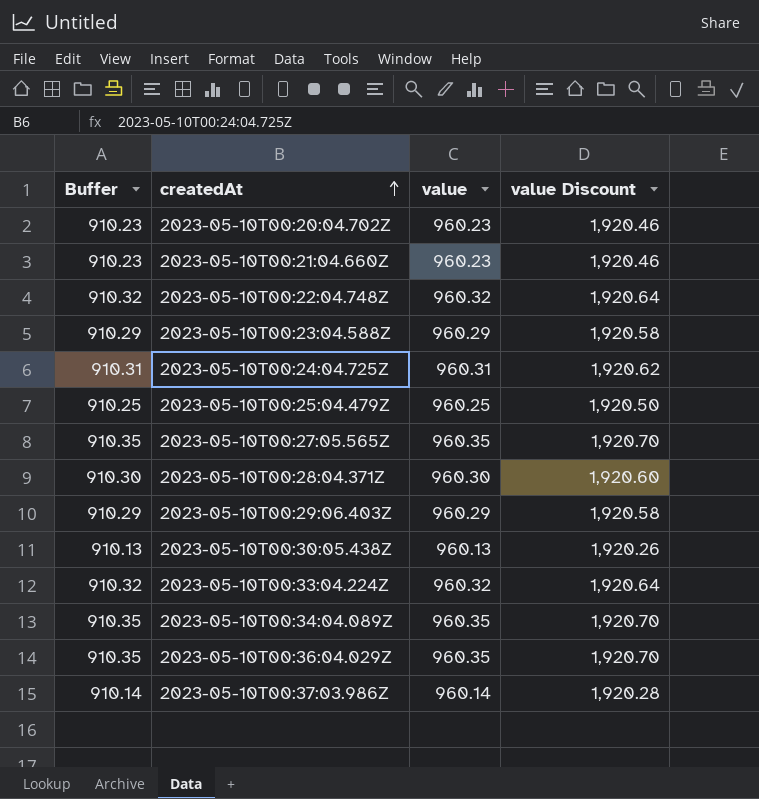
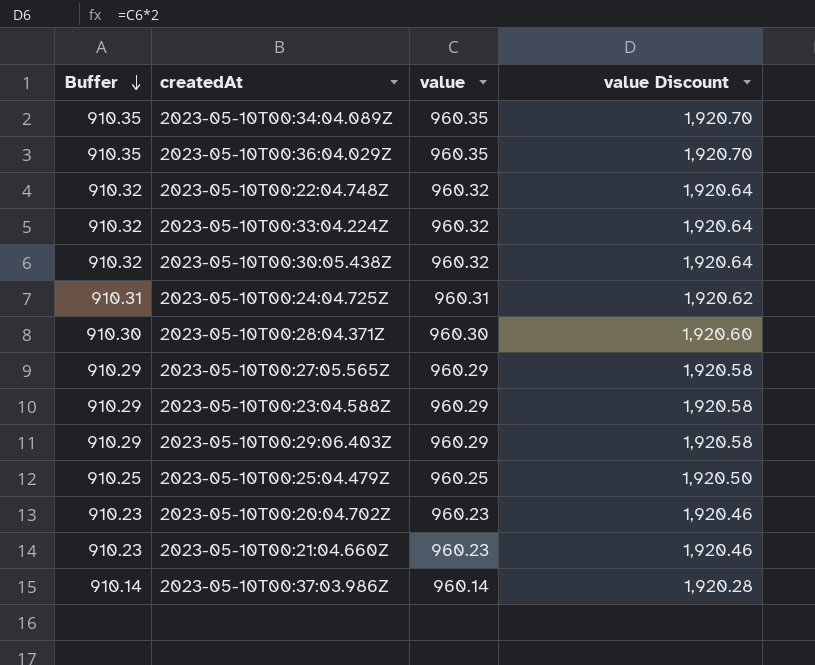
row order: createdAt ascending -> Buffer descending
2023-05-10T00:30:05.438Z | Buffer: 910.13 -> 910.32
2023-05-10T00:30:05.438Z | value: 960.13 -> 960.32
2023-05-10T00:30:05.438Z | value Discount: 1,920.26 -> 1,920.64
2023-05-10T00:27:05.565Z | Buffer: 910.35 -> 910.29
2023-05-10T00:27:05.565Z | value: 960.35 -> 960.29
2023-05-10T00:27:05.565Z | value Discount: 1,920.70 -> 1,920.58

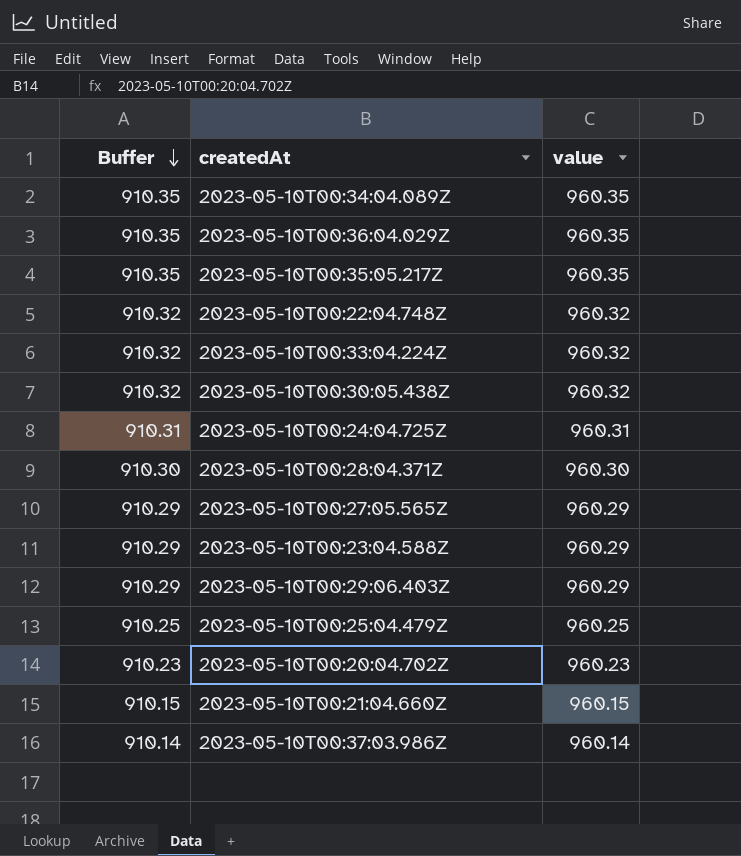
column value Discount | formula: [value] * 2 -> none
row 2023-05-10T00:35:05.217Z: none -> 910.35 | 960.35
2023-05-10T00:21:04.660Z | Buffer: 910.23 -> 910.15
2023-05-10T00:21:04.660Z | value: 960.23 -> 960.15

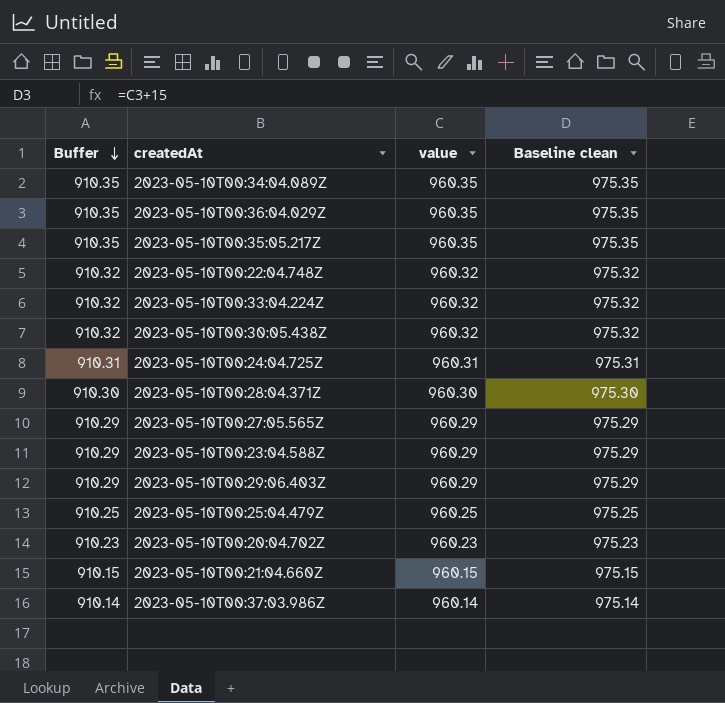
column Baseline clean | formula: none -> [value] + 15

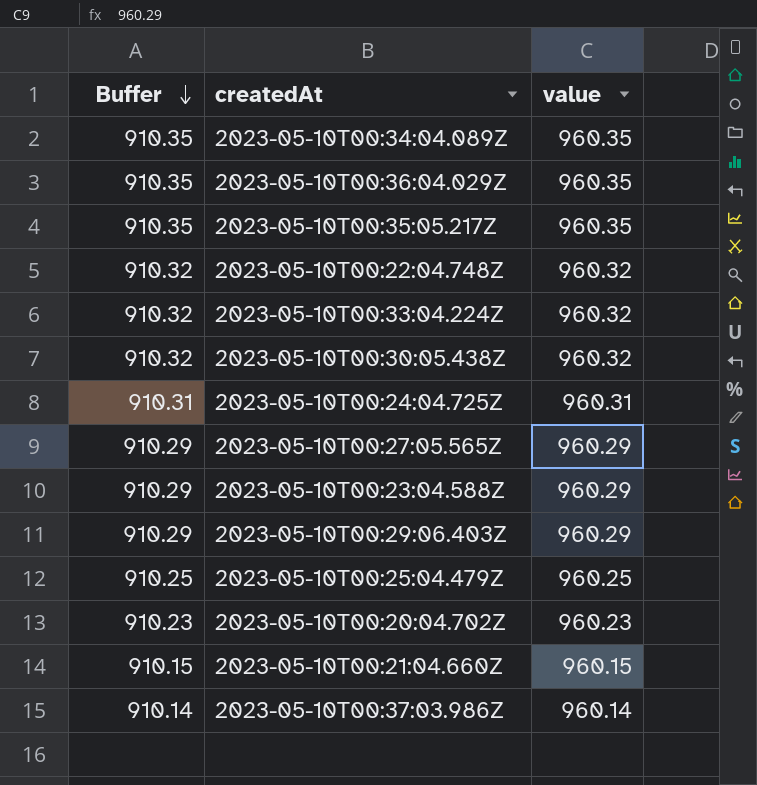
column Baseline clean | formula: [value] + 15 -> none
row 2023-05-10T00:28:04.371Z: 910.30 | 960.30 | 975.30 -> none

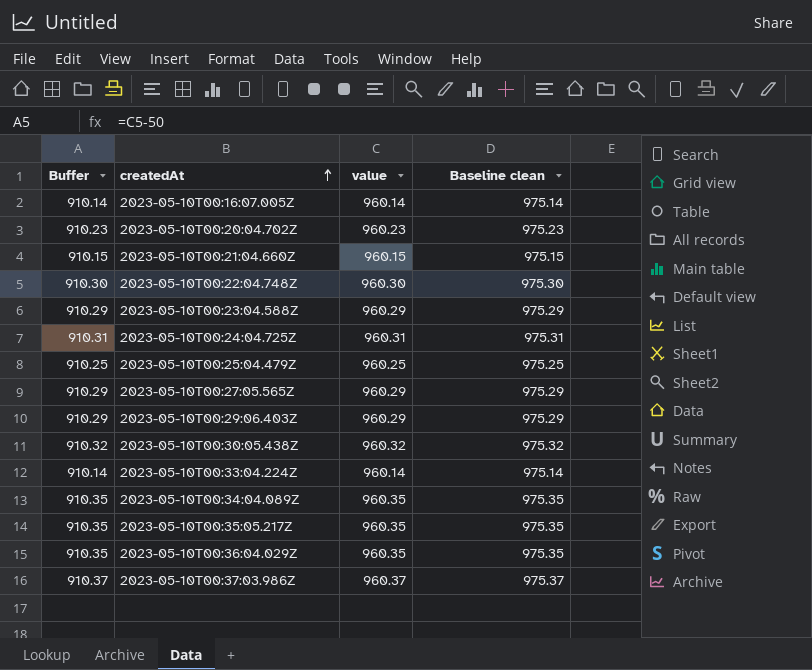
row order: Buffer descending -> createdAt ascending
column Baseline clean | formula: none -> [value] + 15
row 2023-05-10T00:16:07.005Z: none -> 910.14 | 960.14 | 975.14
2023-05-10T00:22:04.748Z | Buffer: 910.32 -> 910.30
2023-05-10T00:22:04.748Z | value: 960.32 -> 960.30
2023-05-10T00:33:04.224Z | Buffer: 910.32 -> 910.14
2023-05-10T00:33:04.224Z | value: 960.32 -> 960.14
2023-05-10T00:37:03.986Z | Buffer: 910.14 -> 910.37
2023-05-10T00:37:03.986Z | value: 960.14 -> 960.37

